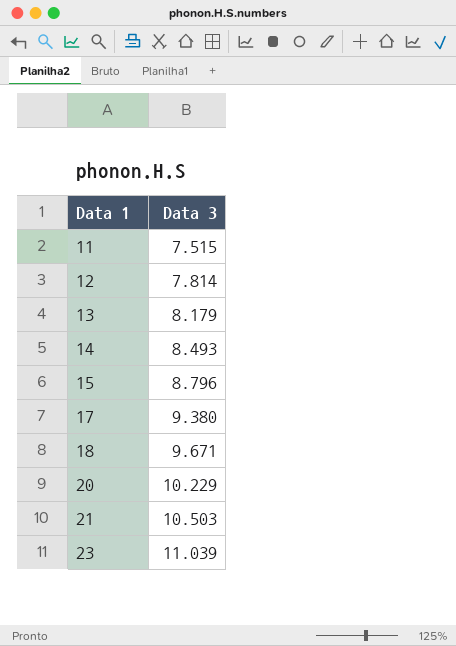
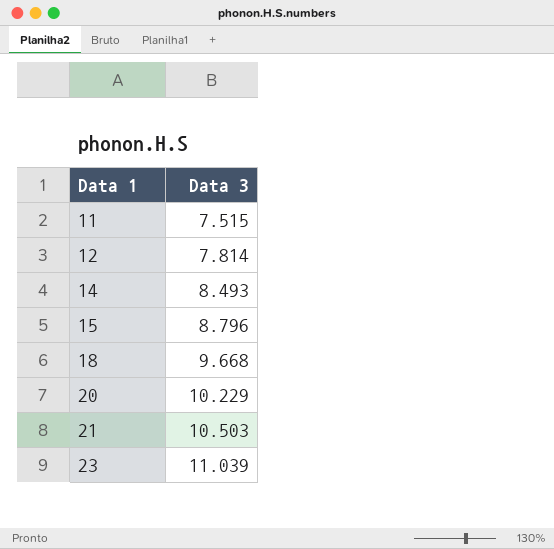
row 13: 8.179 -> none
row 17: 9.380 -> none
18 | Data 3: 9.671 -> 9.668

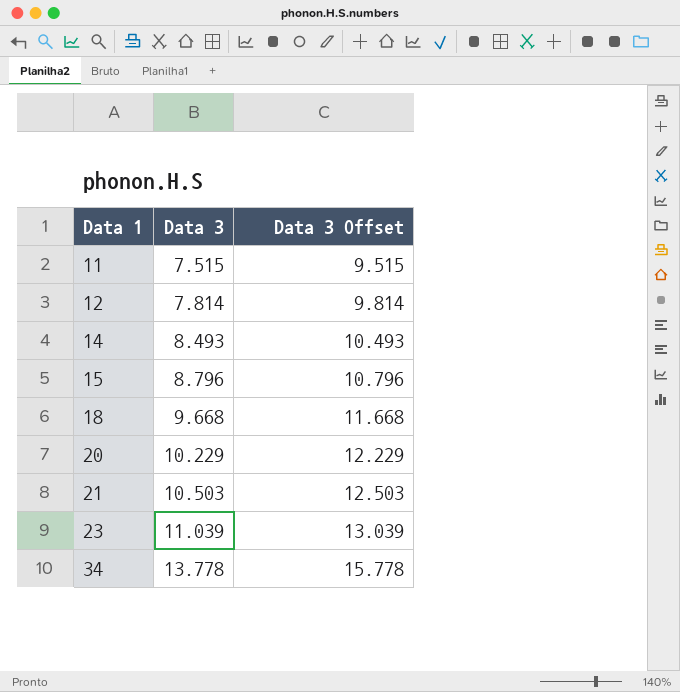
column Data 3 Offset | formula: none -> [Data 3] + 2
row 34: none -> 13.778 | 15.778

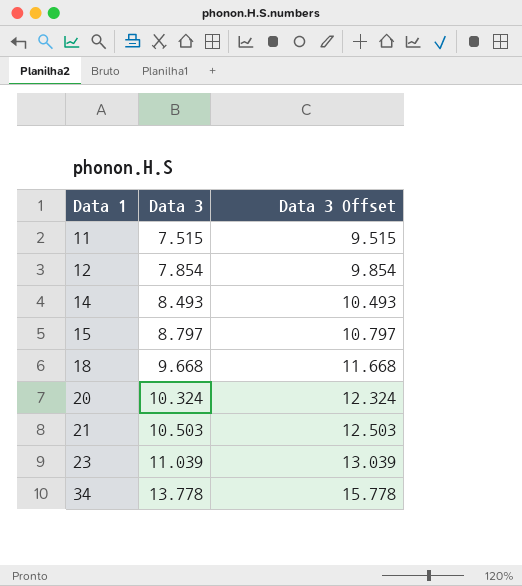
12 | Data 3: 7.814 -> 7.854
12 | Data 3 Offset: 9.814 -> 9.854
15 | Data 3: 8.796 -> 8.797
15 | Data 3 Offset: 10.796 -> 10.797
20 | Data 3: 10.229 -> 10.324
20 | Data 3 Offset: 12.229 -> 12.324

